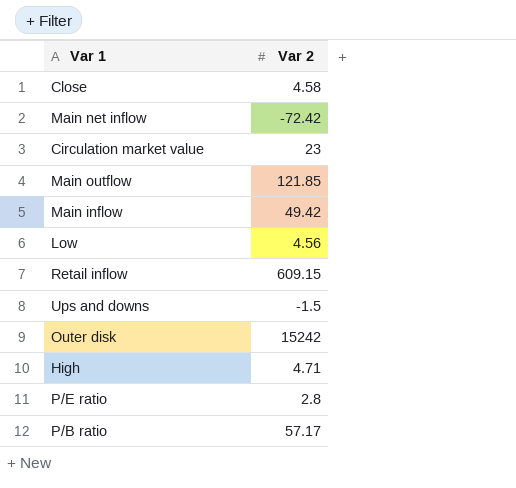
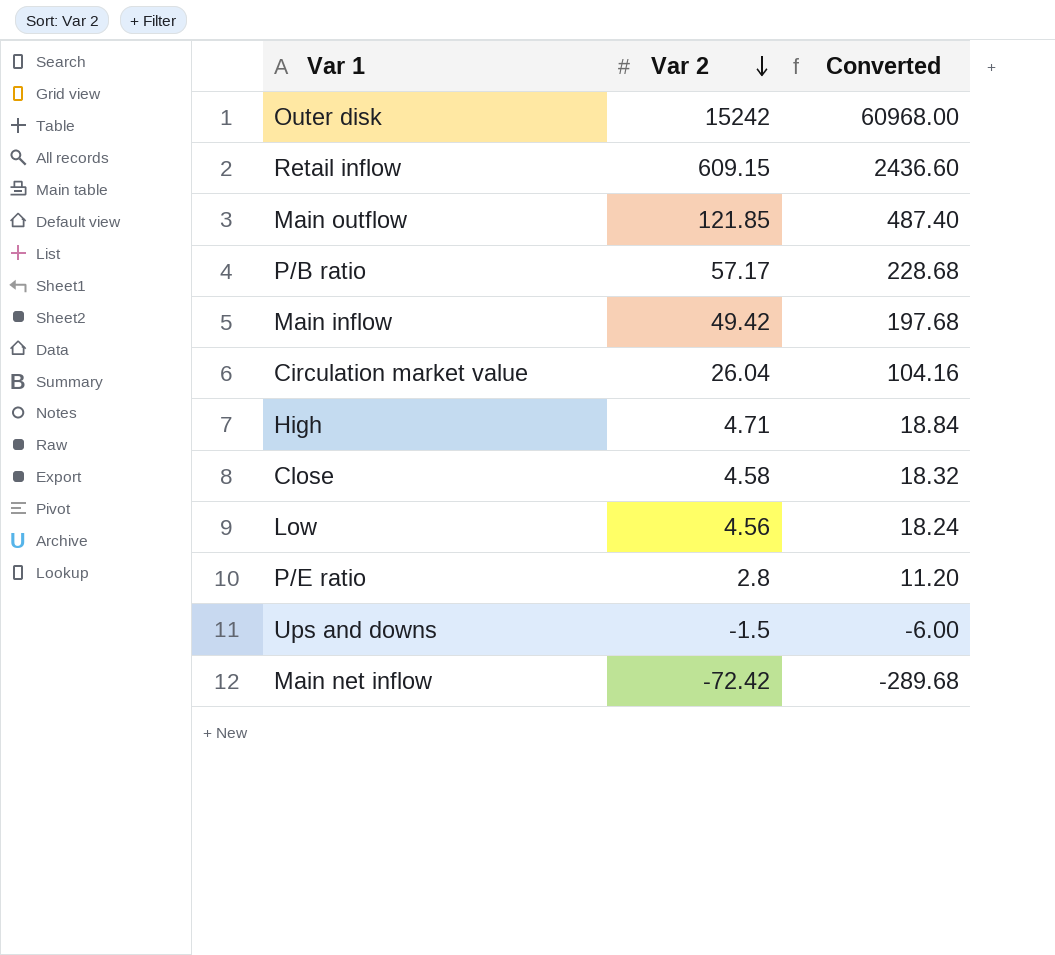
row order: none -> Var 2 descending
column Converted | formula: none -> [Var 2] * 4
Circulation market value | Var 2: 23 -> 26.04

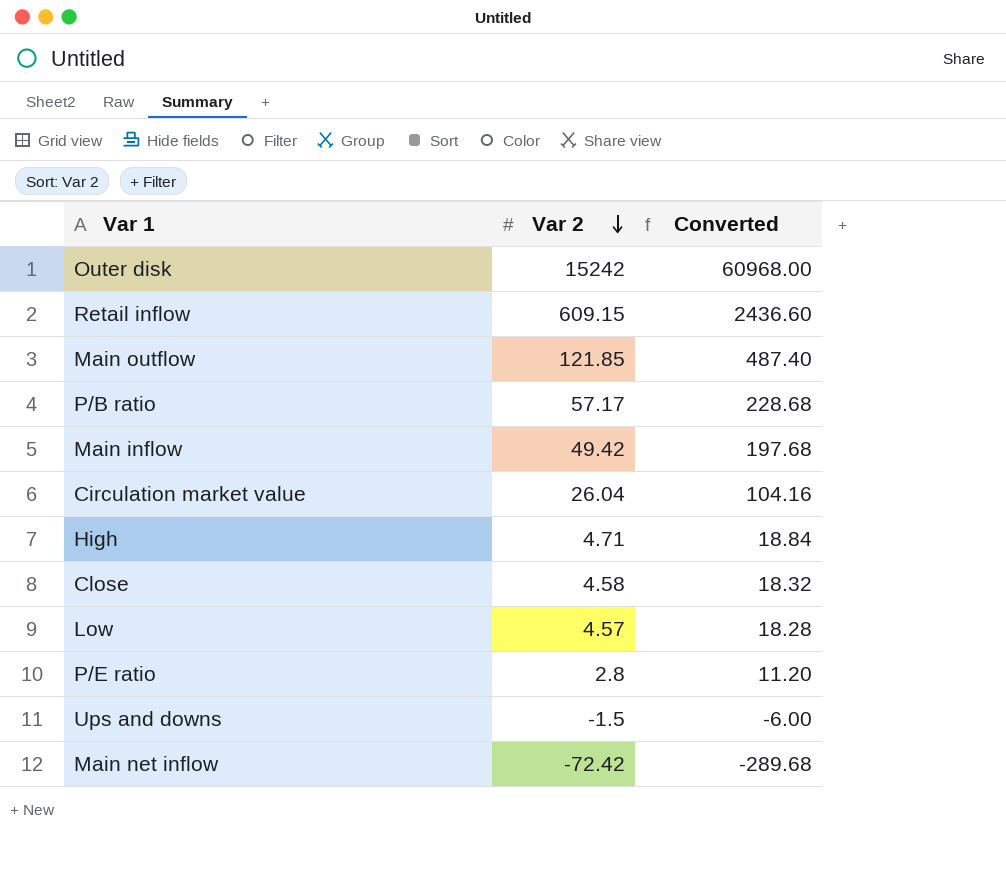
Low | Var 2: 4.56 -> 4.57
Low | Converted: 18.24 -> 18.28

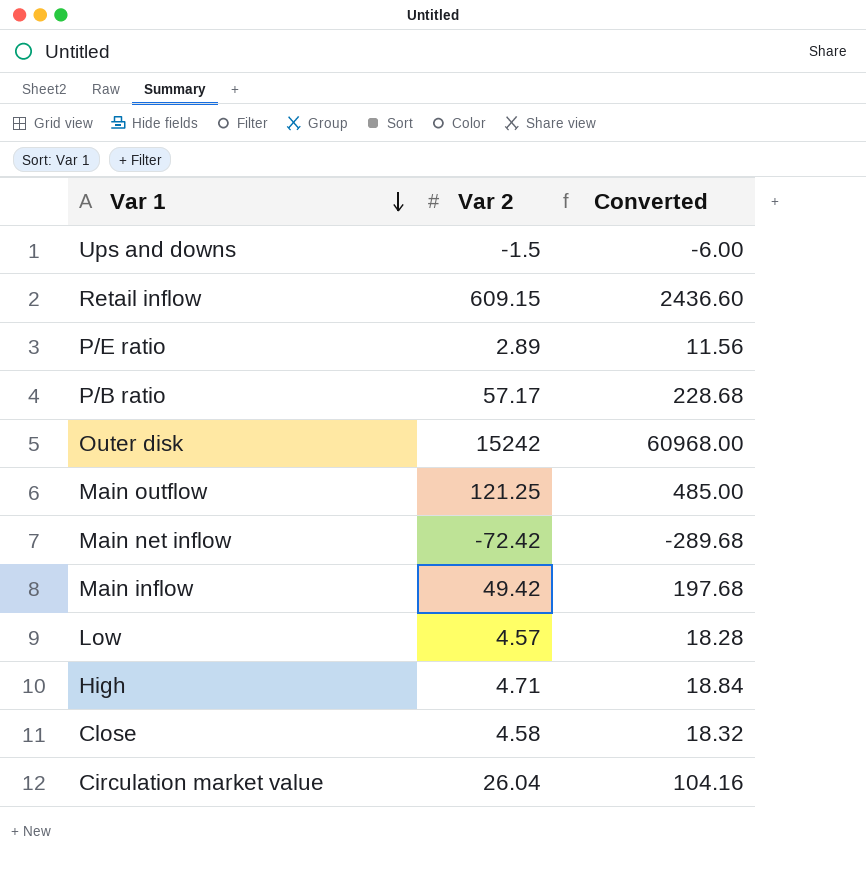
row order: Var 2 descending -> Var 1 descending
P/E ratio | Var 2: 2.8 -> 2.89
P/E ratio | Converted: 11.20 -> 11.56
Main outflow | Var 2: 121.85 -> 121.25
Main outflow | Converted: 487.40 -> 485.00

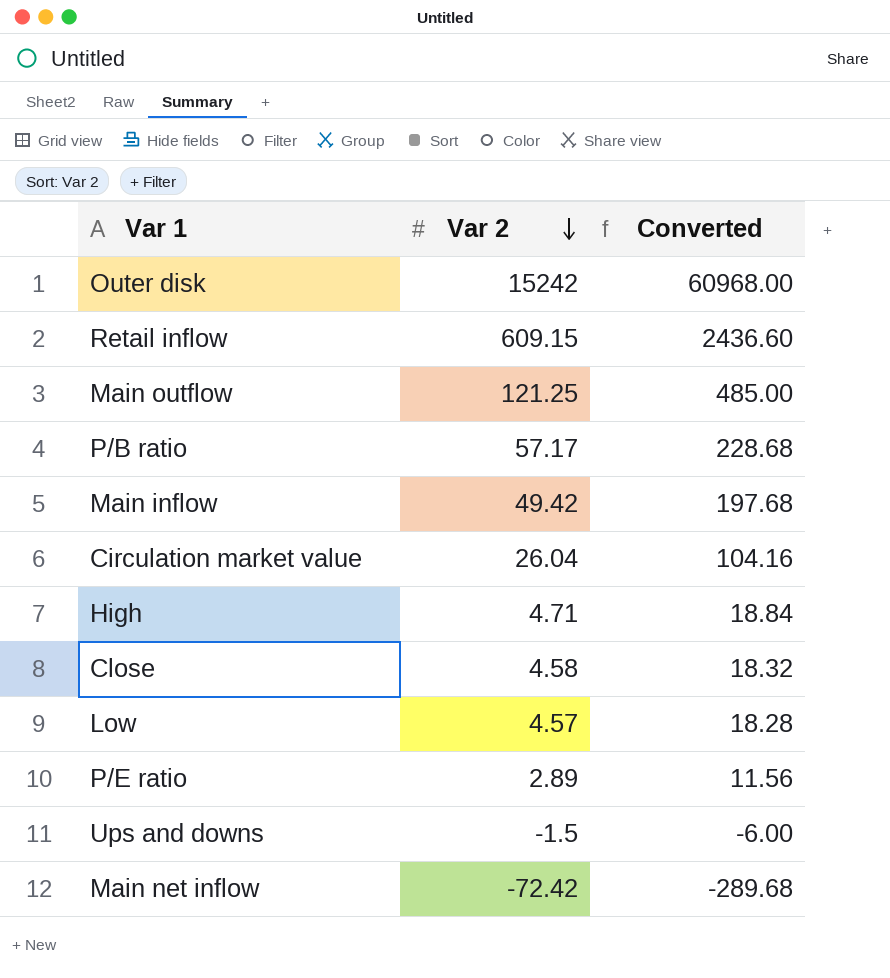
row order: Var 1 descending -> Var 2 descending

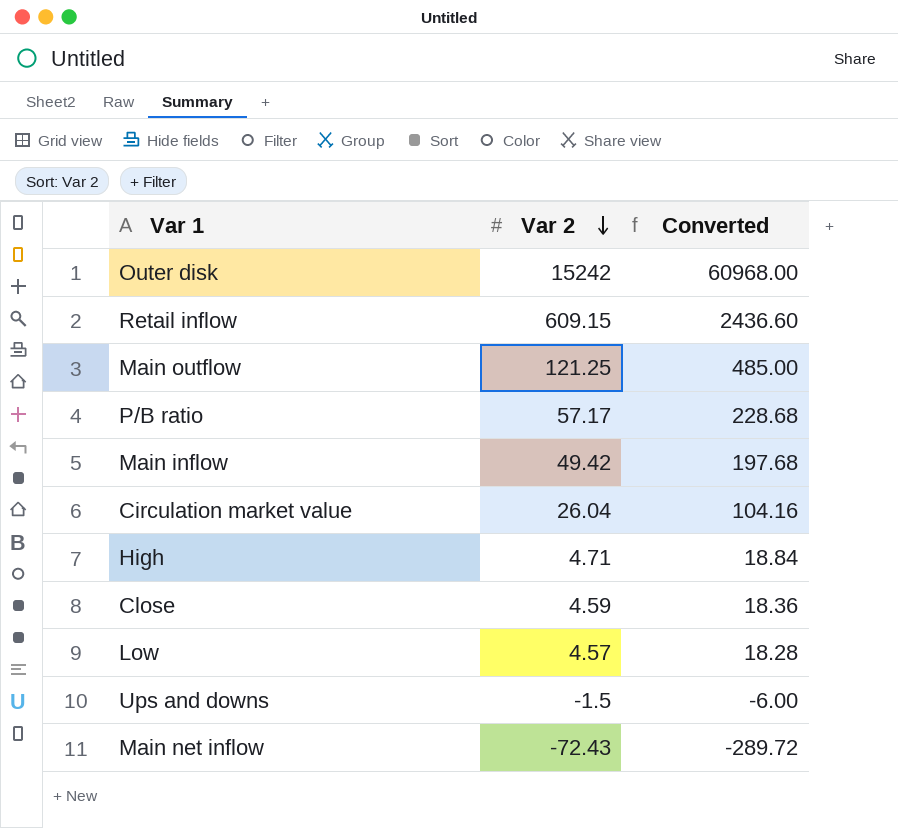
row P/E ratio: 2.89 | 11.56 -> none
Close | Var 2: 4.58 -> 4.59
Close | Converted: 18.32 -> 18.36
Main net inflow | Var 2: -72.42 -> -72.43
Main net inflow | Converted: -289.68 -> -289.72

